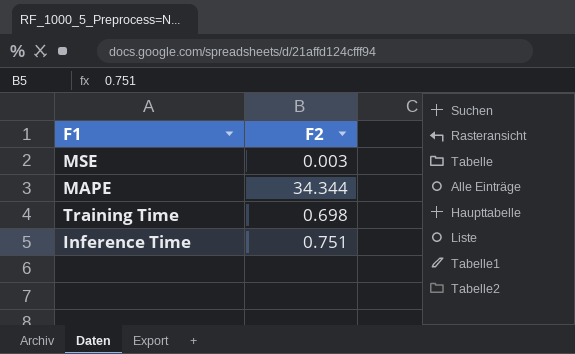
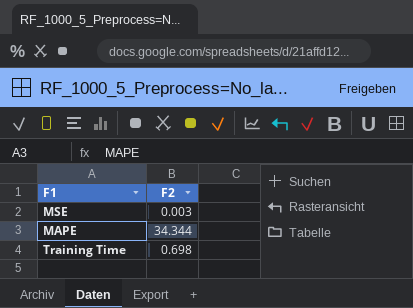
row Inference Time: 0.751 -> none

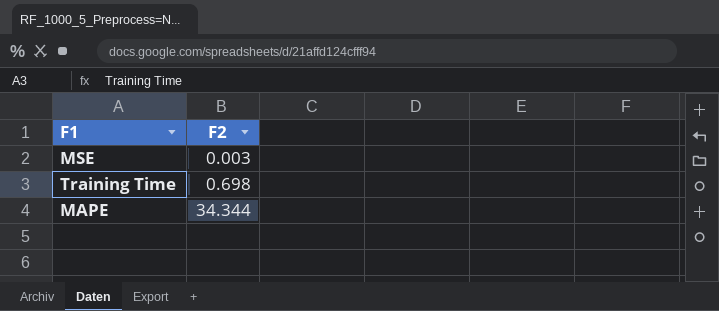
row order: none -> F2 ascending

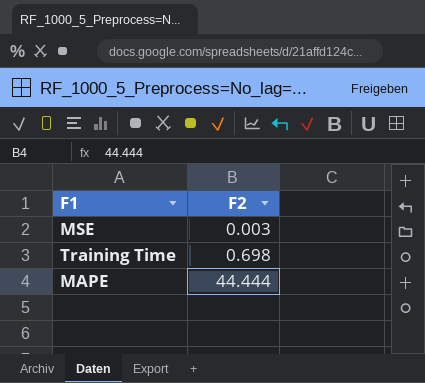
MAPE | F2: 34.344 -> 44.444

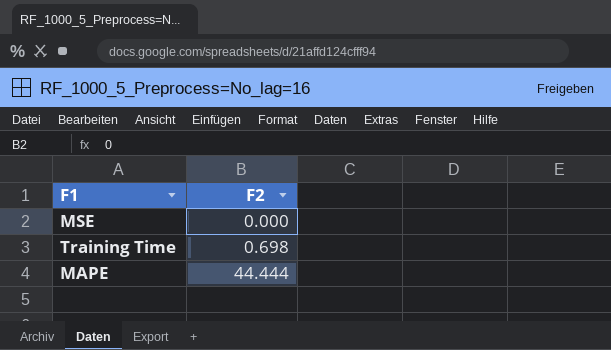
MSE | F2: 0.003 -> 0.000

